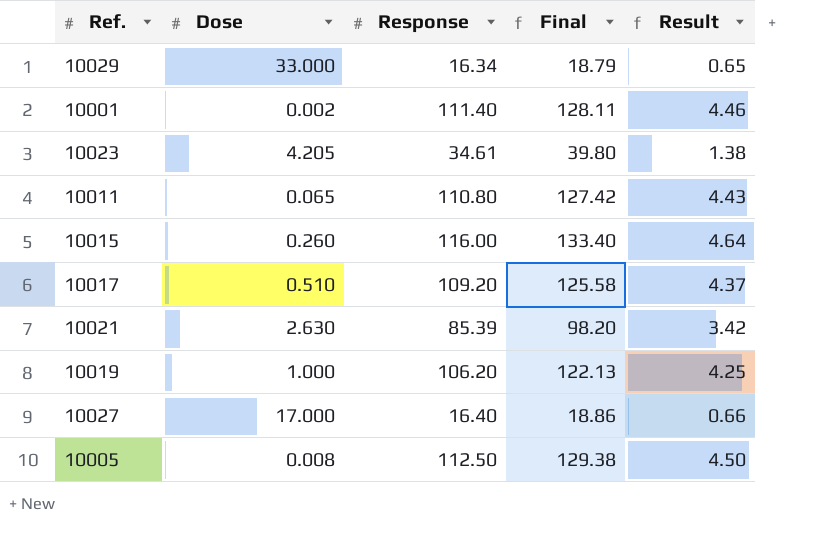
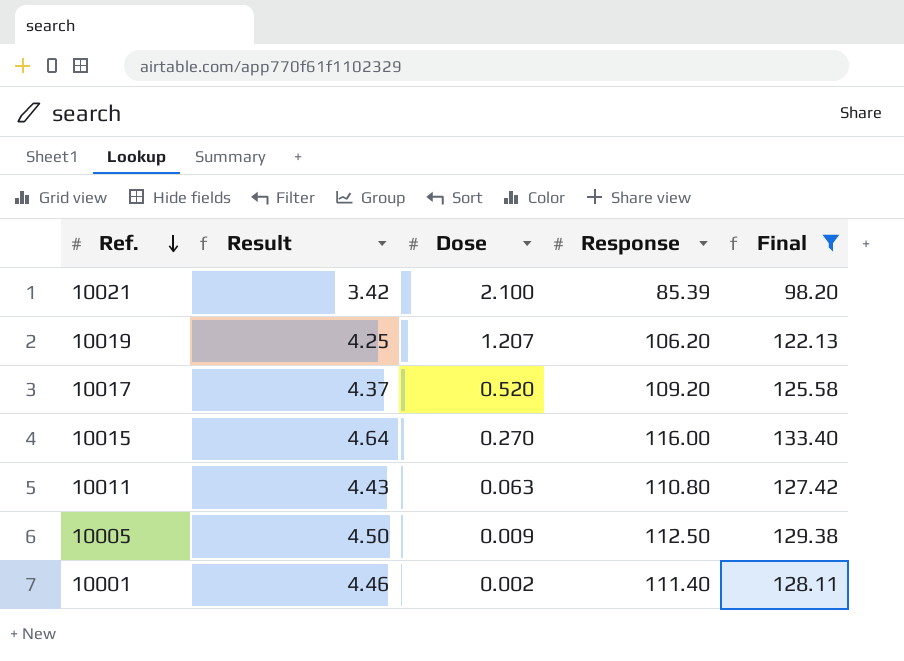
filter: none -> Final >= 98.20
row order: none -> Ref. descending
column Result | position: 5 -> 2
10021 | Dose: 2.630 -> 2.100
10019 | Dose: 1.000 -> 1.207
10017 | Dose: 0.510 -> 0.520
10015 | Dose: 0.260 -> 0.270
10011 | Dose: 0.065 -> 0.063
10005 | Dose: 0.008 -> 0.009

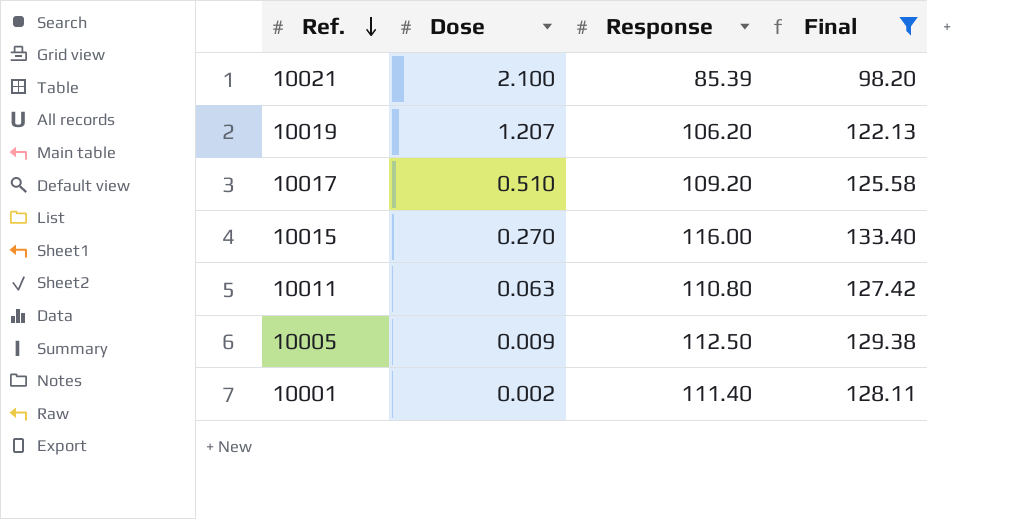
column Result | formula: [Response] * 0.04 -> none
10017 | Dose: 0.520 -> 0.510

